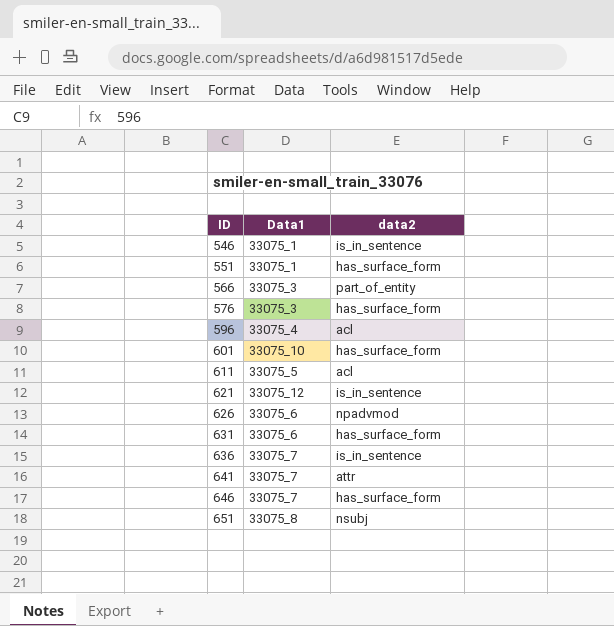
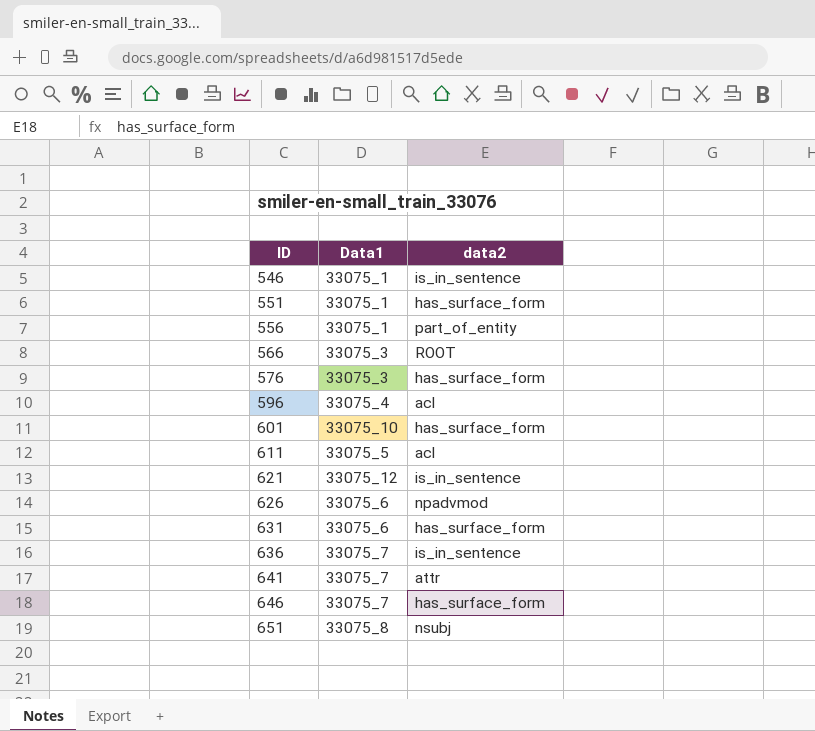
row 556: none -> 33075_1 | part_of_entity
566 | data2: part_of_entity -> ROOT

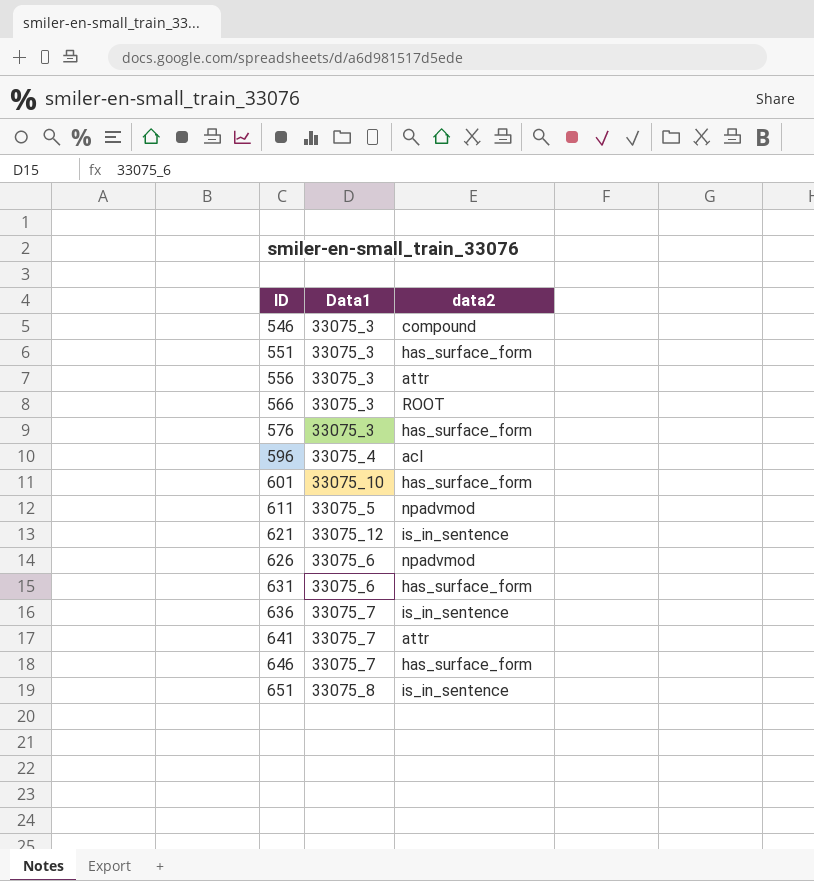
546 | Data1: 33075_1 -> 33075_3
546 | data2: is_in_sentence -> compound
551 | Data1: 33075_1 -> 33075_3
556 | Data1: 33075_1 -> 33075_3
556 | data2: part_of_entity -> attr
611 | data2: acl -> npadvmod
651 | data2: nsubj -> is_in_sentence

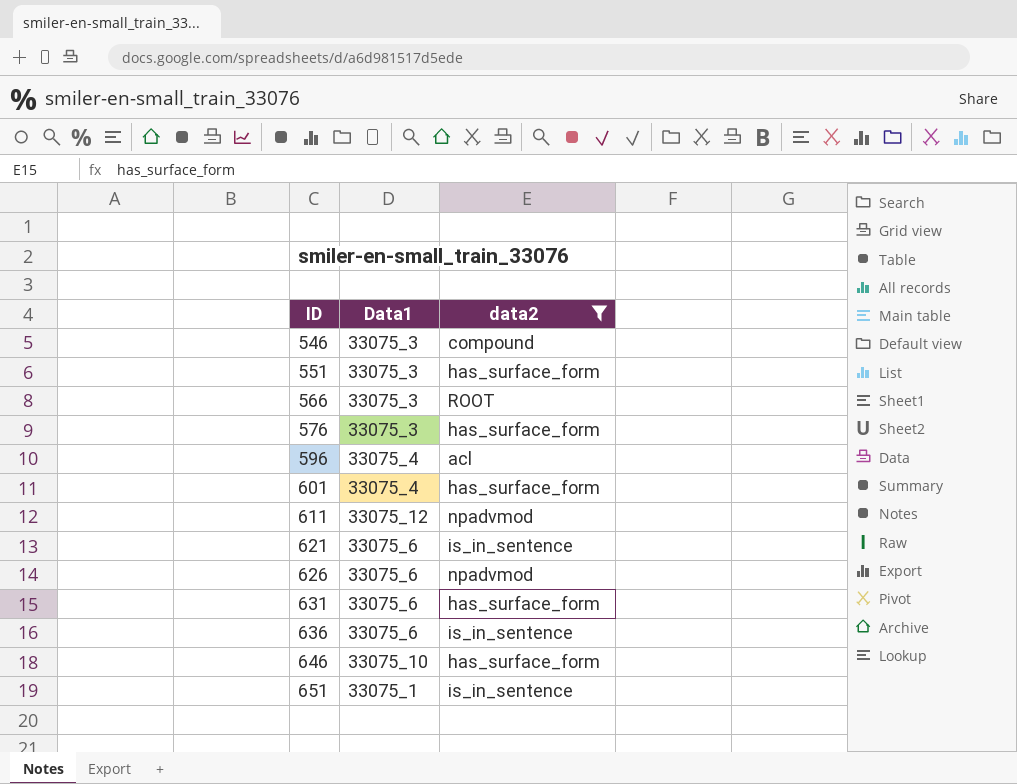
filter: none -> data2 != attr
601 | Data1: 33075_10 -> 33075_4
611 | Data1: 33075_5 -> 33075_12
621 | Data1: 33075_12 -> 33075_6
636 | Data1: 33075_7 -> 33075_6
646 | Data1: 33075_7 -> 33075_10
651 | Data1: 33075_8 -> 33075_1

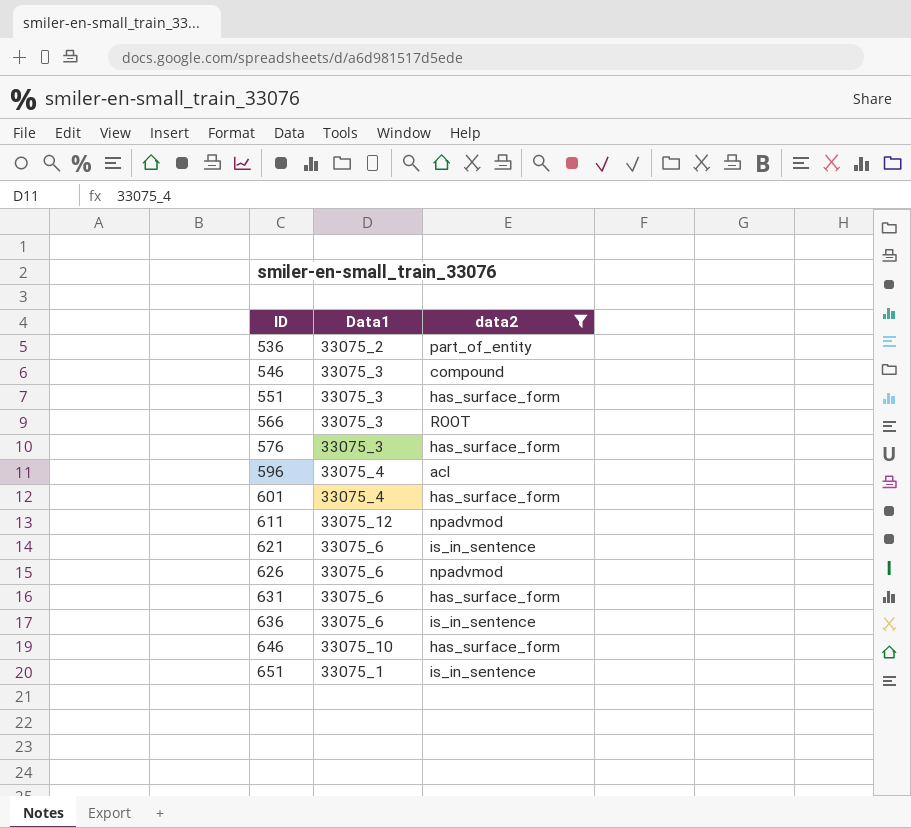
row 536: none -> 33075_2 | part_of_entity

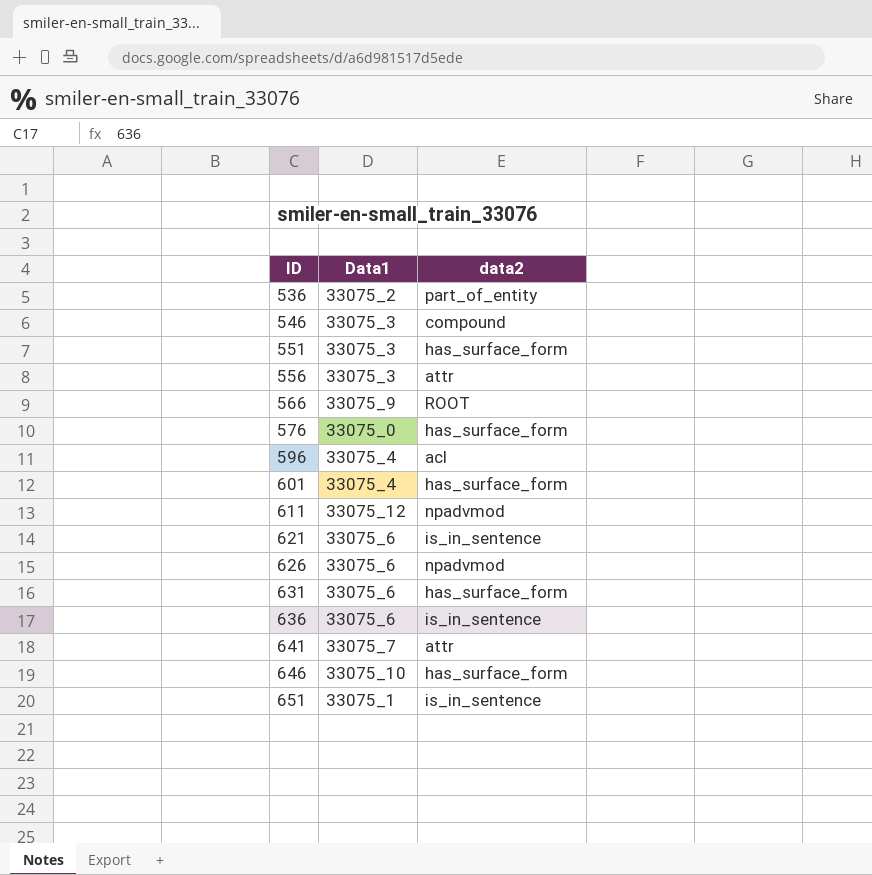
filter: data2 != attr -> none
566 | Data1: 33075_3 -> 33075_9
576 | Data1: 33075_3 -> 33075_0

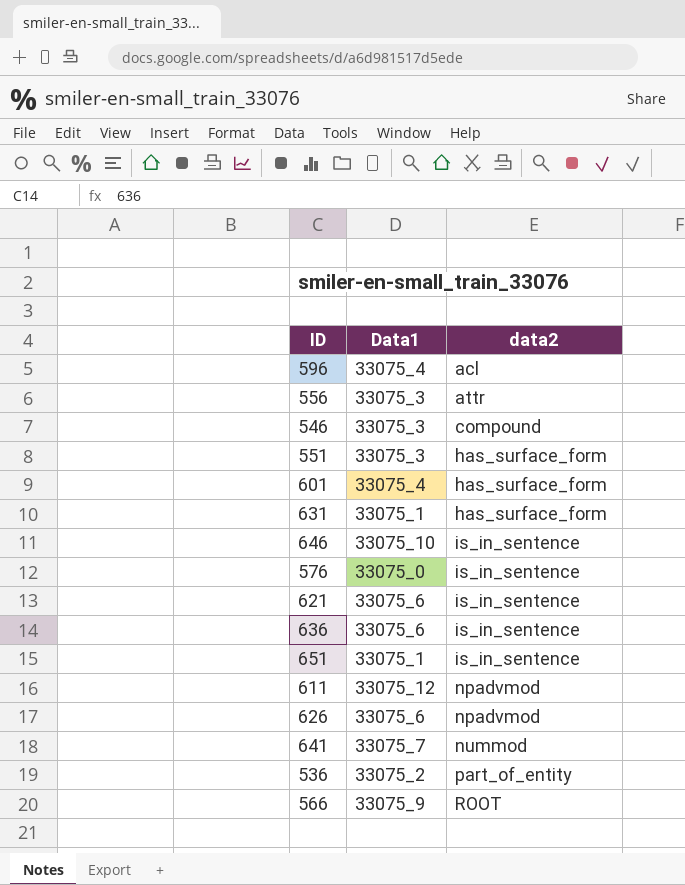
row order: ID ascending -> data2 ascending
631 | Data1: 33075_6 -> 33075_1
646 | data2: has_surface_form -> is_in_sentence
576 | data2: has_surface_form -> is_in_sentence
641 | data2: attr -> nummod

